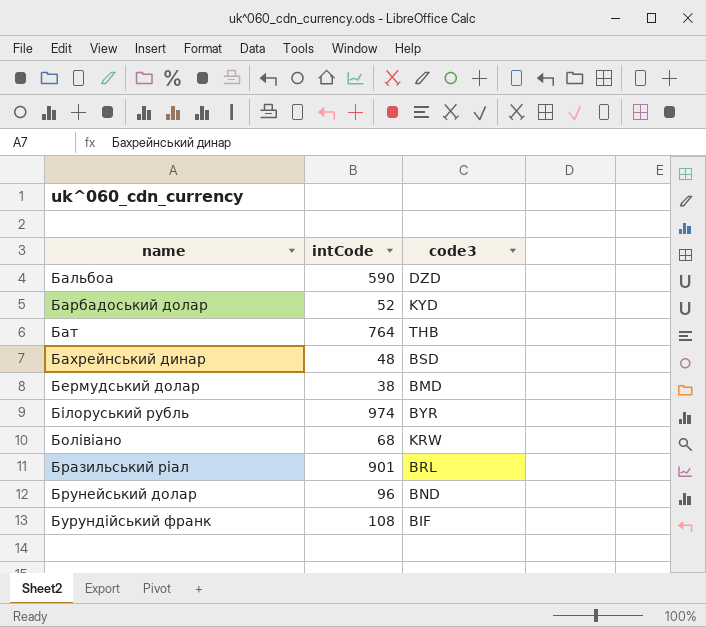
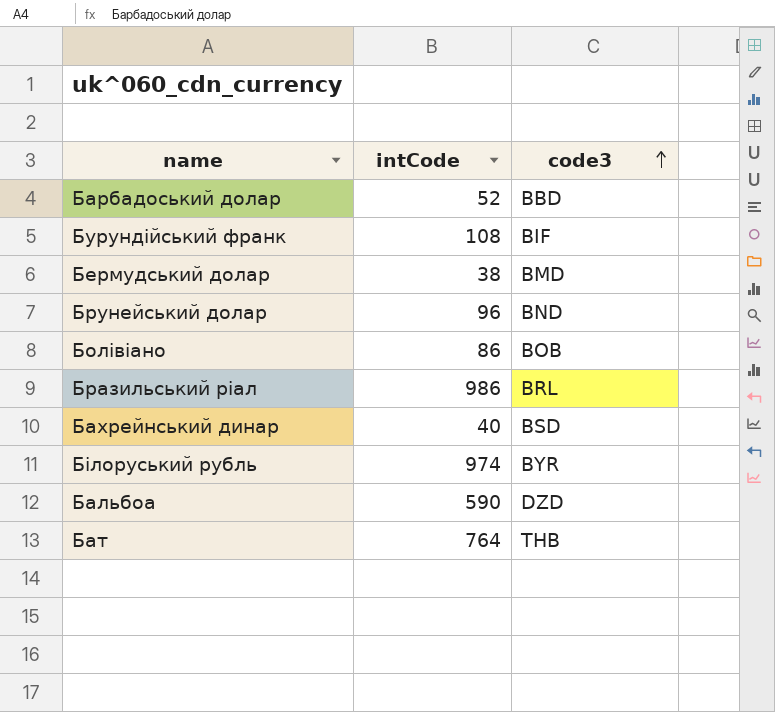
row order: none -> code3 ascending
Барбадоський долар | code3: KYD -> BBD
Болівіано | intCode: 68 -> 86
Болівіано | code3: KRW -> BOB
Бразильський ріал | intCode: 901 -> 986
Бахрейнський динар | intCode: 48 -> 40

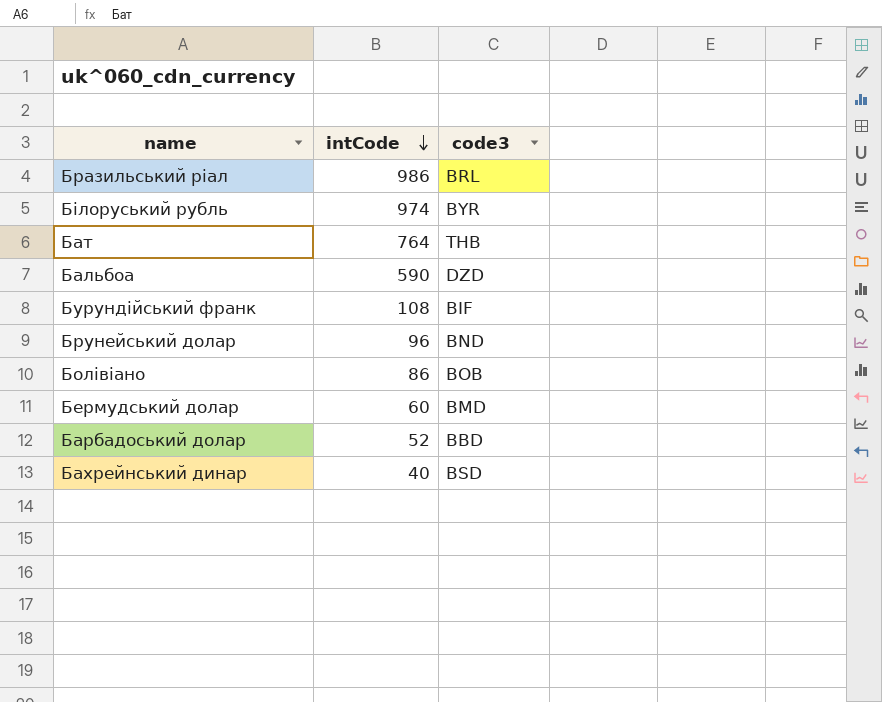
row order: code3 ascending -> intCode descending
Бермудський долар | intCode: 38 -> 60

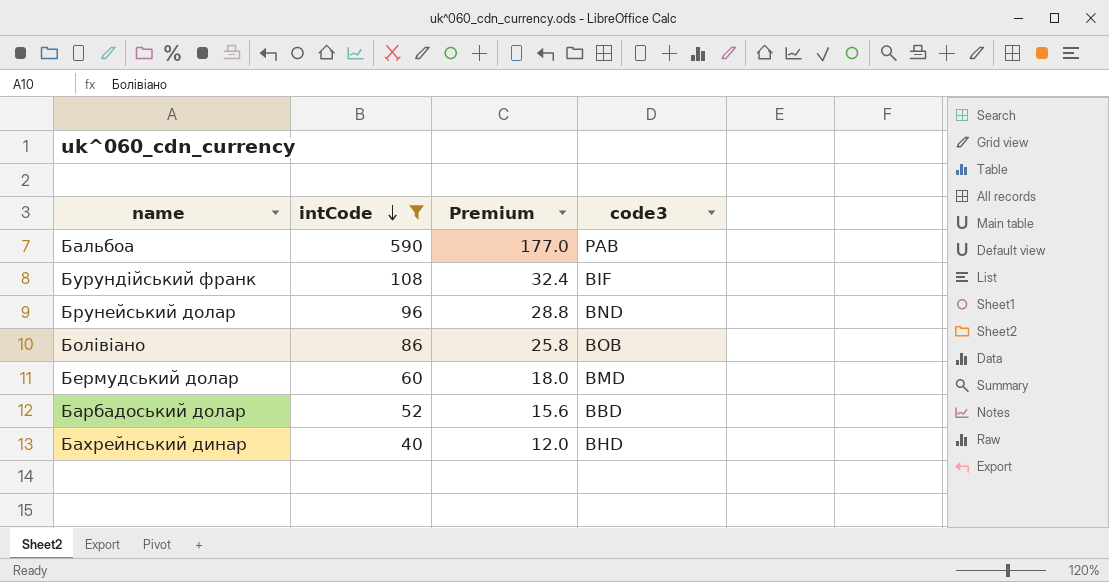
filter: none -> intCode <= 590
column Premium | formula: none -> [intCode] * 0.3
Бальбоа | code3: DZD -> PAB
Бахрейнський динар | code3: BSD -> BHD

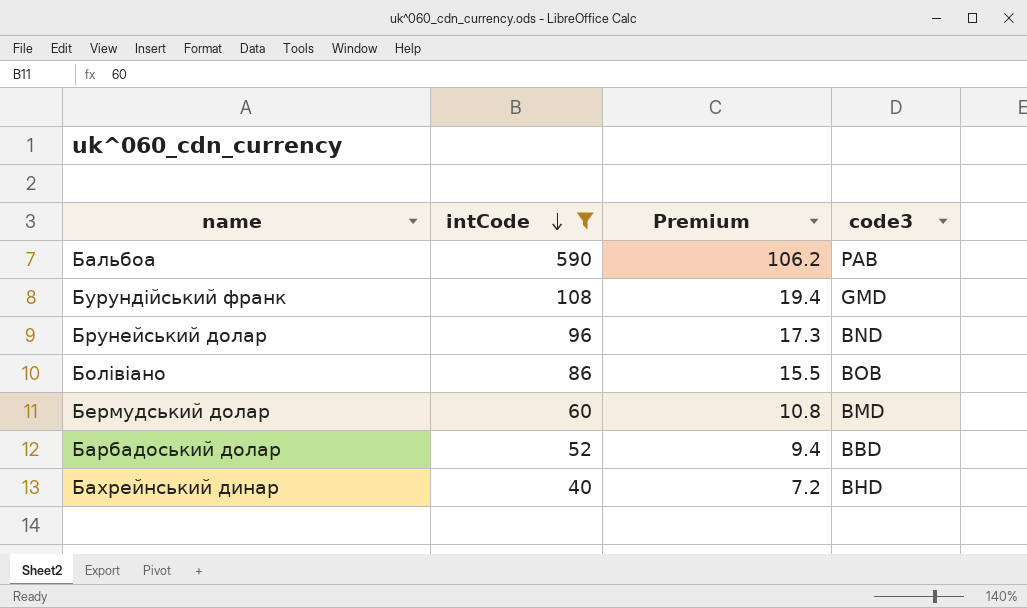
column Premium | formula: [intCode] * 0.3 -> [intCode] * 0.18
Бурундійський франк | code3: BIF -> GMD

